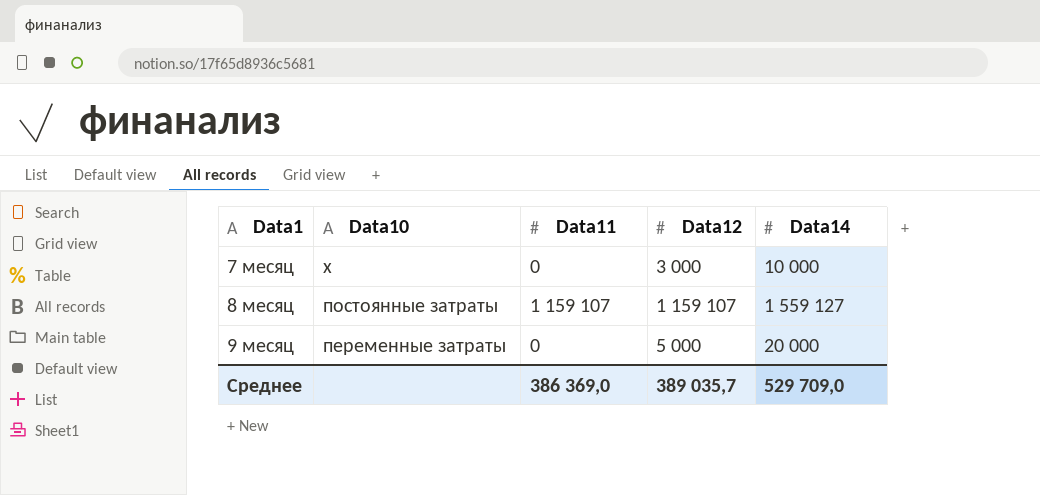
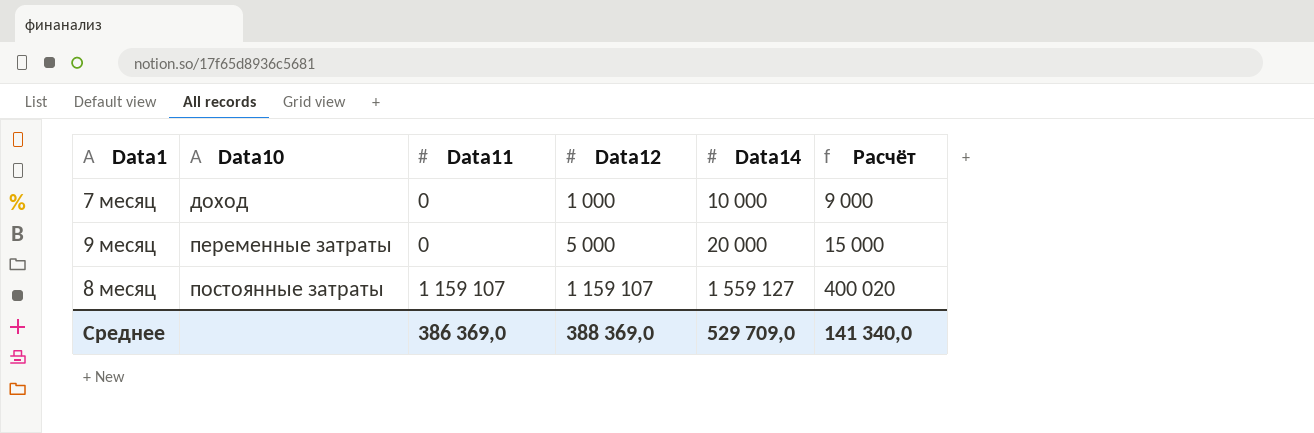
row order: Data1 ascending -> Data10 ascending
column Расчёт | formula: none -> [Data14] - [Data12]
7 месяц | Data10: x -> доход
7 месяц | Data12: 3 000 -> 1 000
Среднее | Data12: 389 035,7 -> 388 369,0

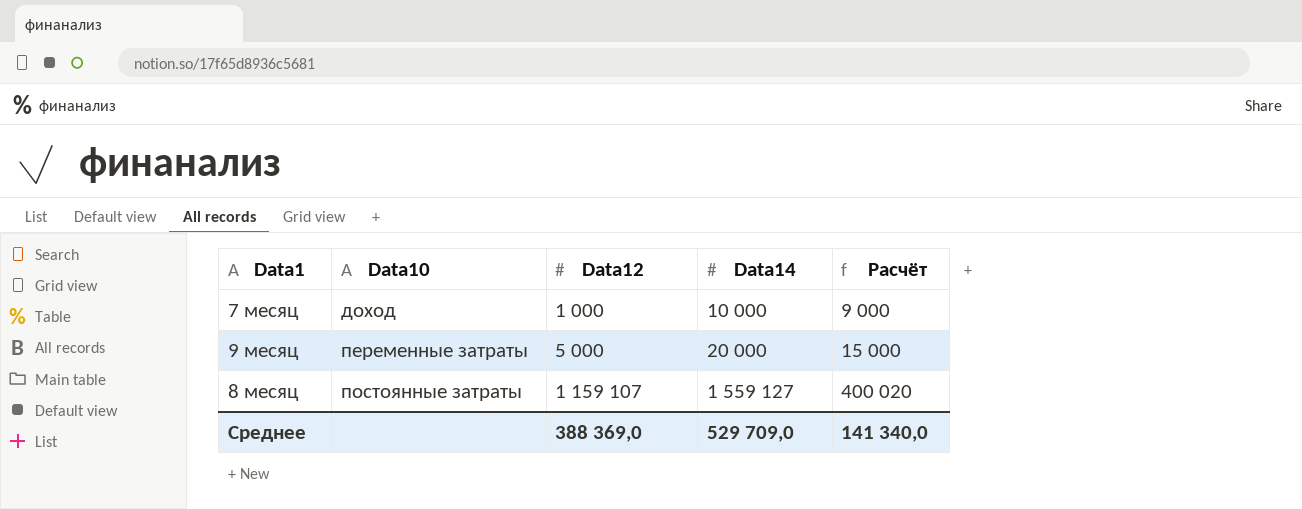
column Data11 | position: 3 -> none

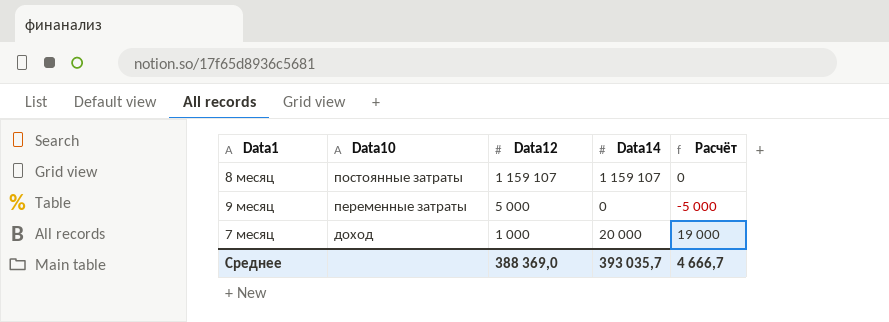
row order: Data10 ascending -> Data10 descending
8 месяц | Data14: 1 559 127 -> 1 159 107
8 месяц | Расчёт: 400 020 -> 0
9 месяц | Data14: 20 000 -> 0
9 месяц | Расчёт: 15 000 -> -5 000
7 месяц | Data14: 10 000 -> 20 000
7 месяц | Расчёт: 9 000 -> 19 000
Среднее | Data14: 529 709,0 -> 393 035,7
Среднее | Расчёт: 141 340,0 -> 4 666,7

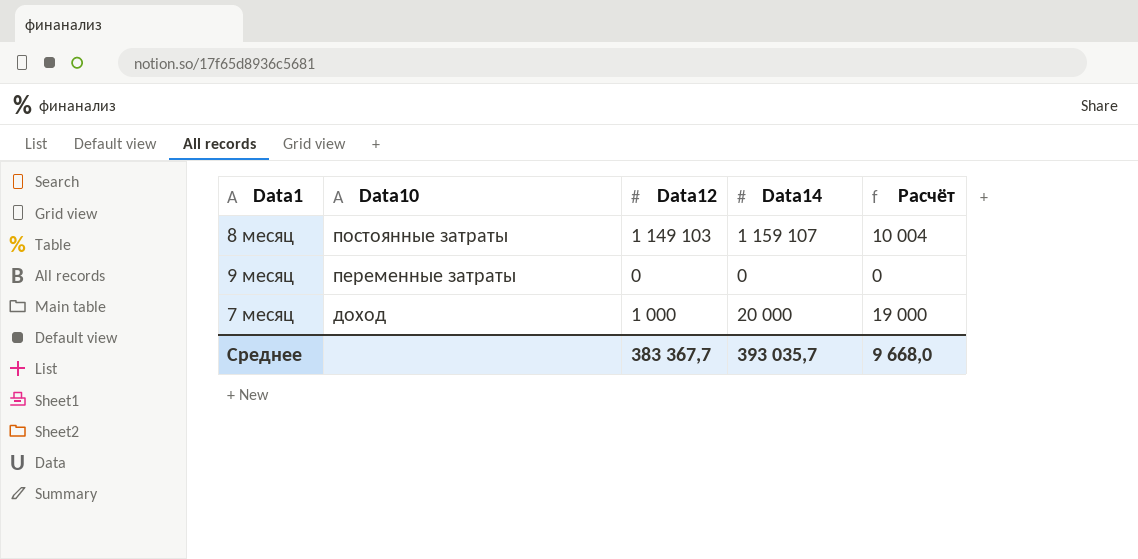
8 месяц | Data12: 1 159 107 -> 1 149 103
8 месяц | Расчёт: 0 -> 10 004
9 месяц | Data12: 5 000 -> 0
9 месяц | Расчёт: -5 000 -> 0
Среднее | Data12: 388 369,0 -> 383 367,7
Среднее | Расчёт: 4 666,7 -> 9 668,0

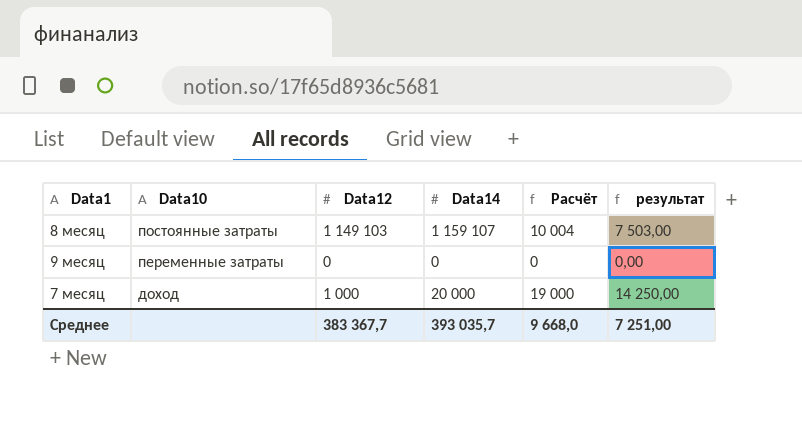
column результат | formula: none -> [Расчёт] * 0,75

